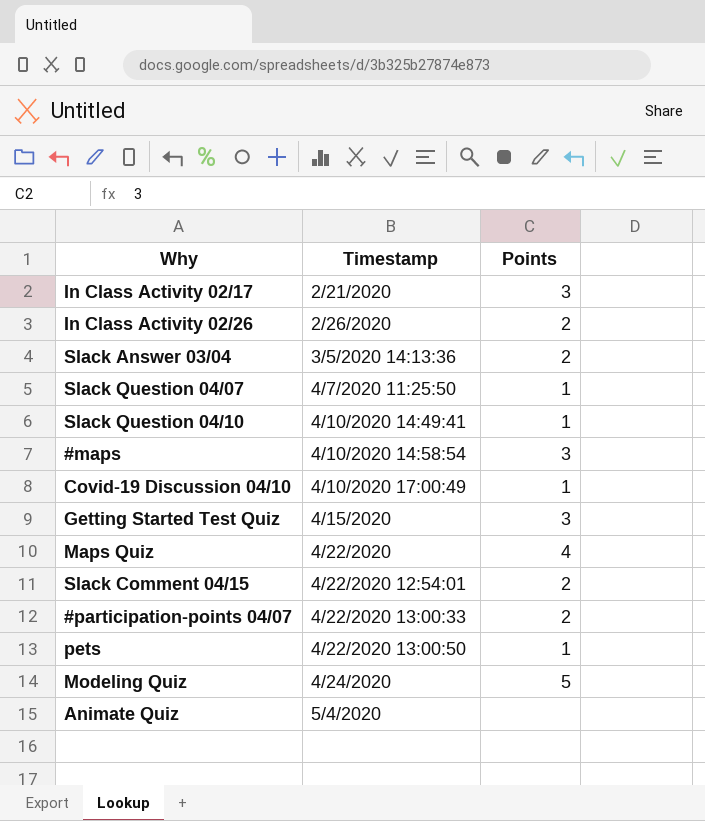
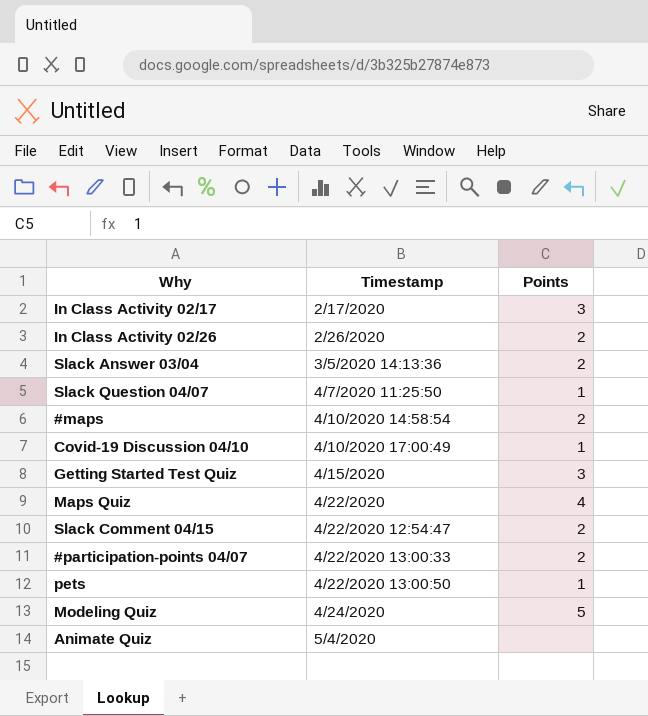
row Slack Question 04/10: 4/10/2020 14:49:41 | 1 -> none
In Class Activity 02/17 | Timestamp: 2/21/2020 -> 2/17/2020
#maps | Points: 3 -> 2
Slack Comment 04/15 | Timestamp: 4/22/2020 12:54:01 -> 4/22/2020 12:54:47

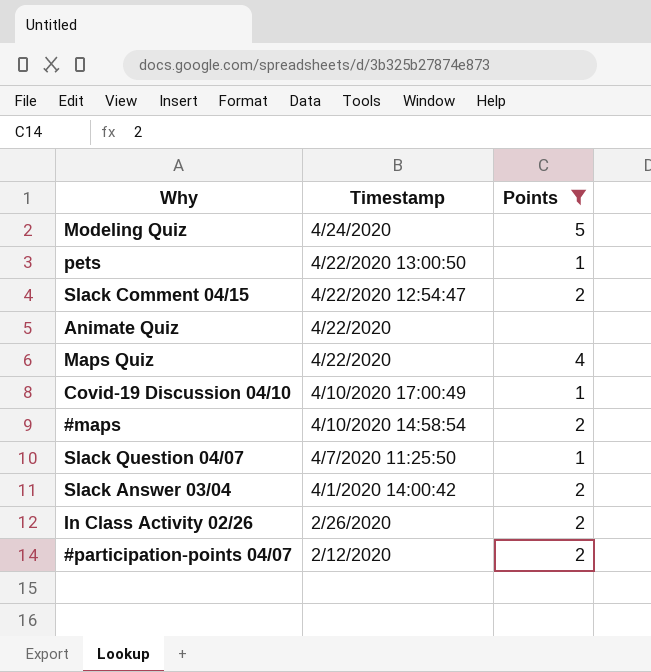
filter: none -> Points != 3
row order: Timestamp ascending -> Timestamp descending
Animate Quiz | Timestamp: 5/4/2020 -> 4/22/2020
Slack Answer 03/04 | Timestamp: 3/5/2020 14:13:36 -> 4/1/2020 14:00:42
#participation-points 04/07 | Timestamp: 4/22/2020 13:00:33 -> 2/12/2020

